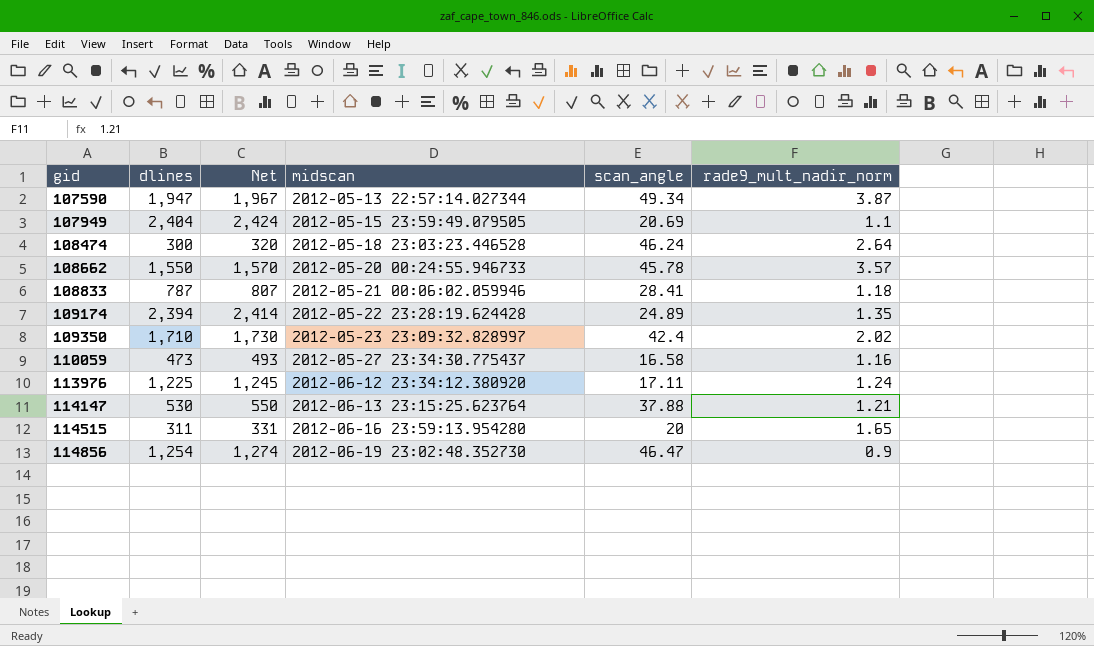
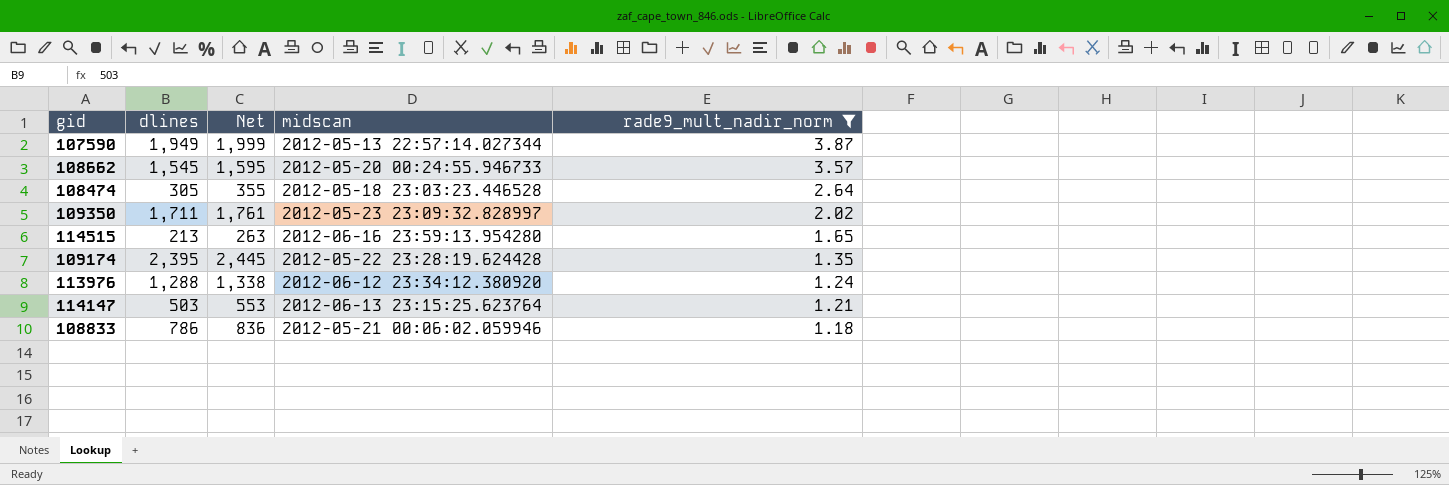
filter: none -> rade9_mult_nadir_norm >= 1.18
row order: gid ascending -> rade9_mult_nadir_norm descending
column scan_angle | position: 5 -> none
column Net | formula: [dlines] + 20 -> [dlines] + 50
107590 | dlines: 1,947 -> 1,949
108662 | dlines: 1,550 -> 1,545
108474 | dlines: 300 -> 305
109350 | dlines: 1,710 -> 1,711
114515 | dlines: 311 -> 213
109174 | dlines: 2,394 -> 2,395
113976 | dlines: 1,225 -> 1,288
114147 | dlines: 530 -> 503
108833 | dlines: 787 -> 786

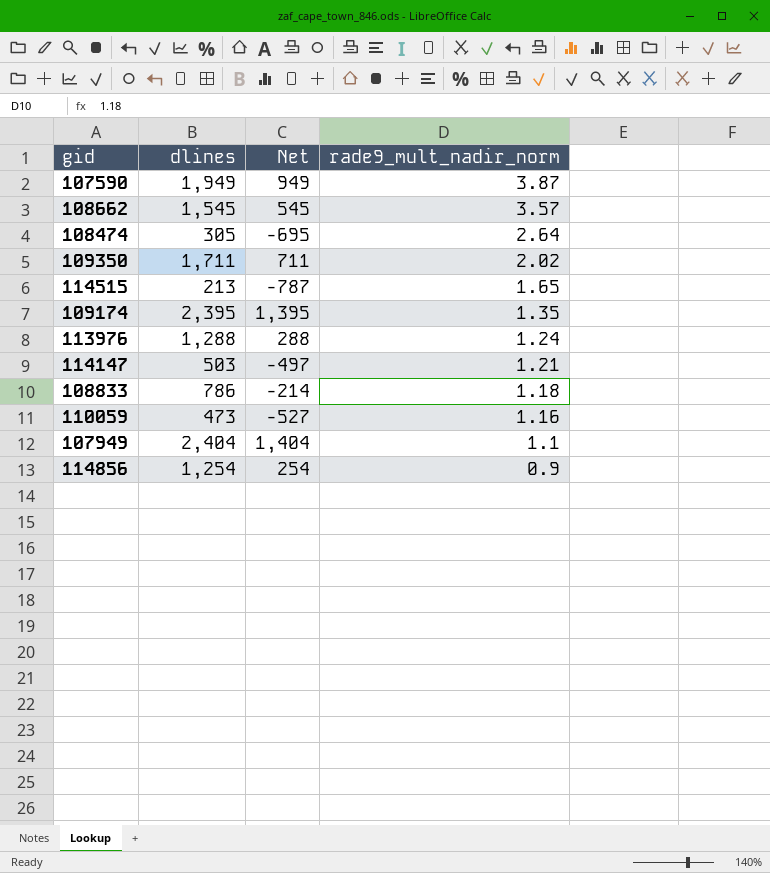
filter: rade9_mult_nadir_norm >= 1.18 -> none
column midscan | position: 4 -> none
column Net | formula: [dlines] + 50 -> [dlines] - 1000

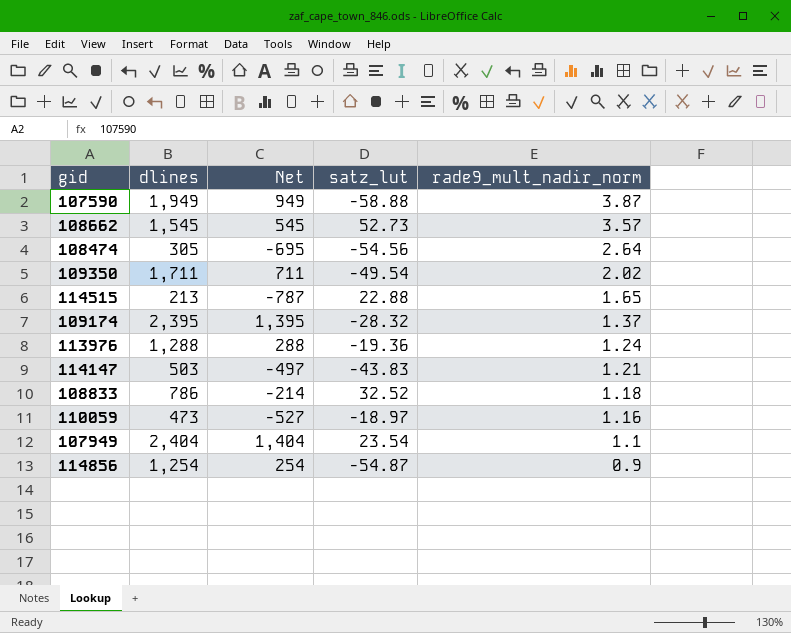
column satz_lut | position: none -> 4
109174 | rade9_mult_nadir_norm: 1.35 -> 1.37

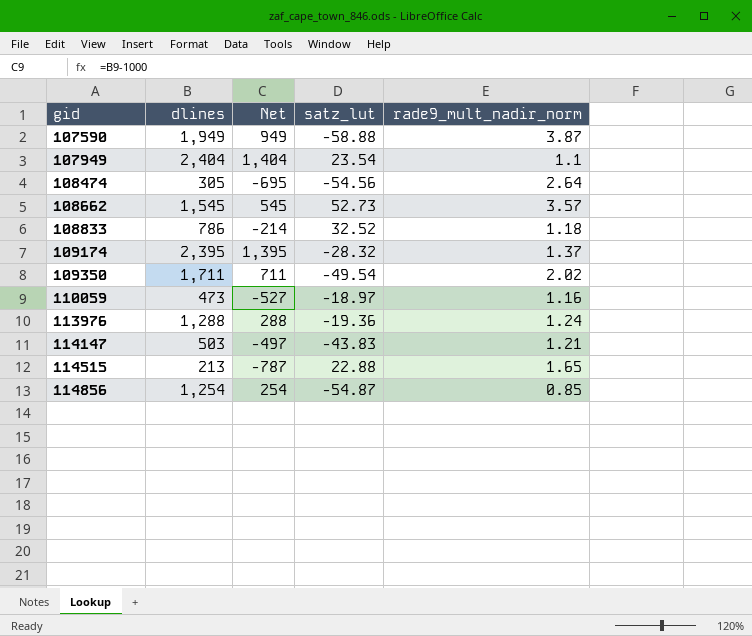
row order: rade9_mult_nadir_norm descending -> gid ascending
114856 | rade9_mult_nadir_norm: 0.9 -> 0.85

